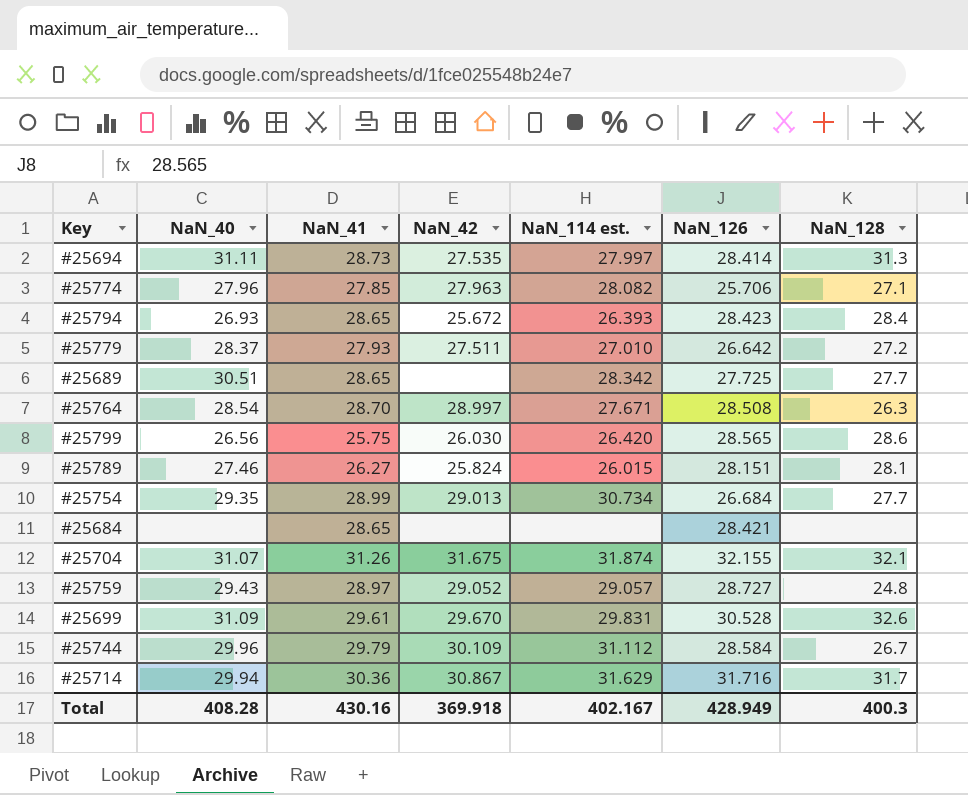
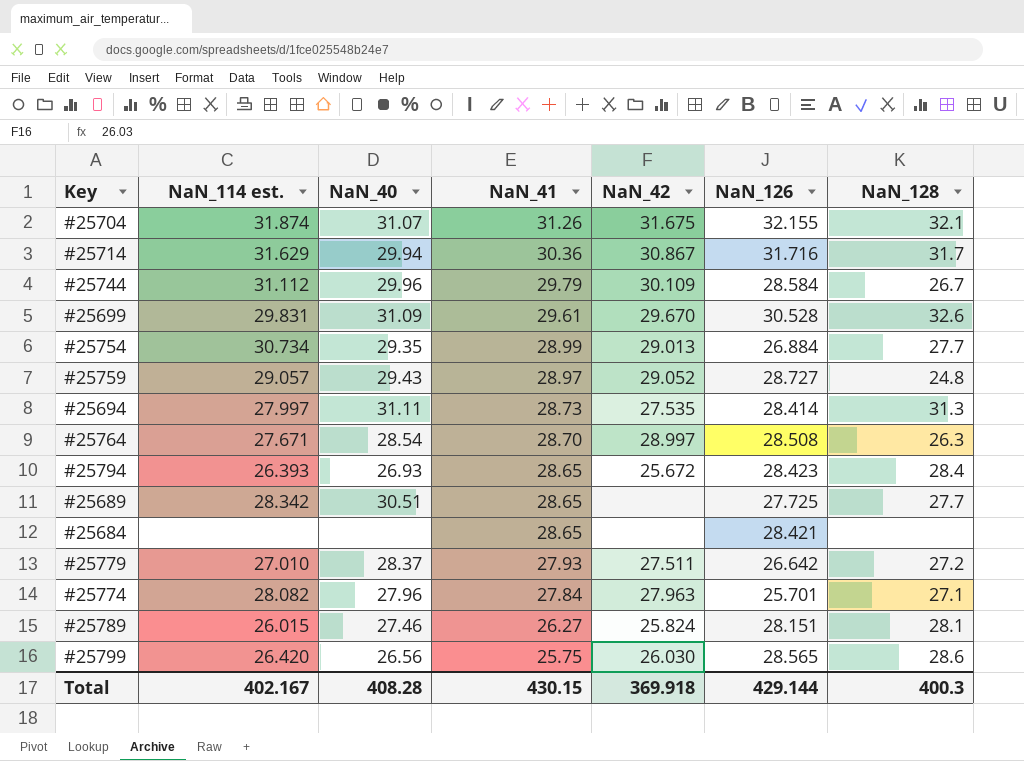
row order: none -> NaN_41 descending
column NaN_114 est. | position: 5 -> 2
#25754 | NaN_126: 26.684 -> 26.884
#25774 | NaN_41: 27.85 -> 27.84
#25774 | NaN_126: 25.706 -> 25.701
Total | NaN_41: 430.16 -> 430.15
Total | NaN_126: 428.949 -> 429.144

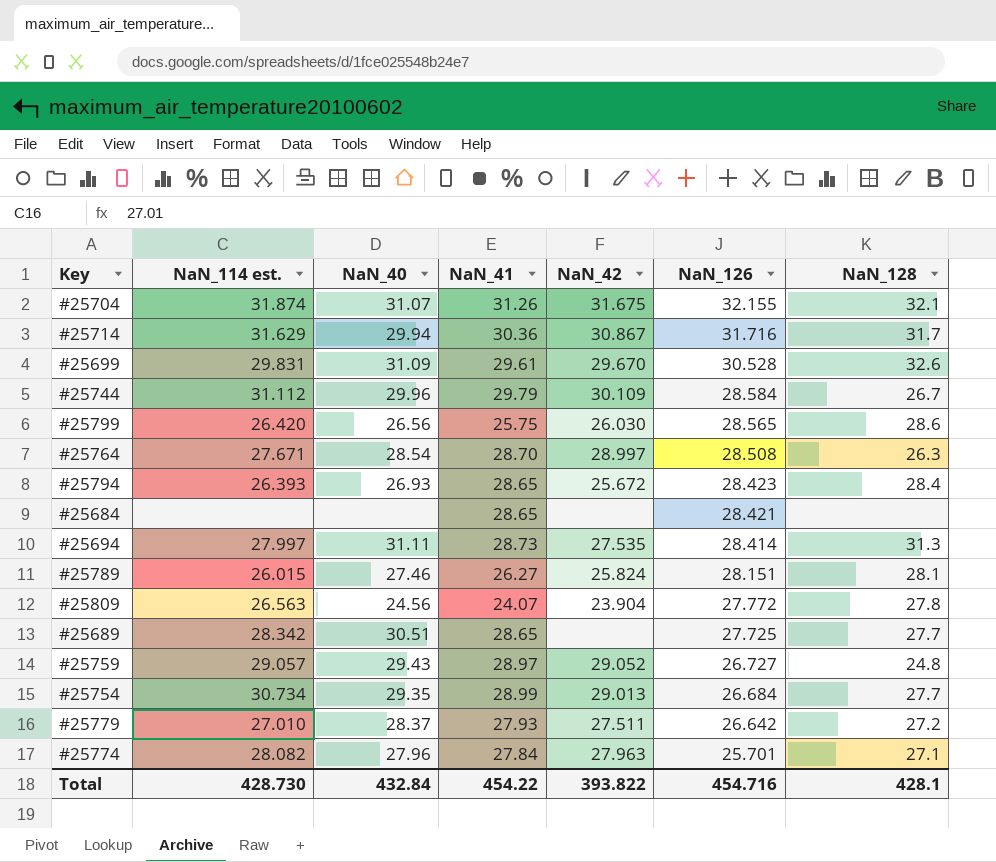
row order: NaN_41 descending -> NaN_126 descending
row #25809: none -> 26.563 | 24.56 | 24.07 | 23.904 | 27.772 | 27.8
#25759 | NaN_126: 28.727 -> 26.727
#25754 | NaN_126: 26.884 -> 26.684
Total | NaN_114 est.: 402.167 -> 428.730
Total | NaN_40: 408.28 -> 432.84
Total | NaN_41: 430.15 -> 454.22
Total | NaN_42: 369.918 -> 393.822
Total | NaN_126: 429.144 -> 454.716
Total | NaN_128: 400.3 -> 428.1

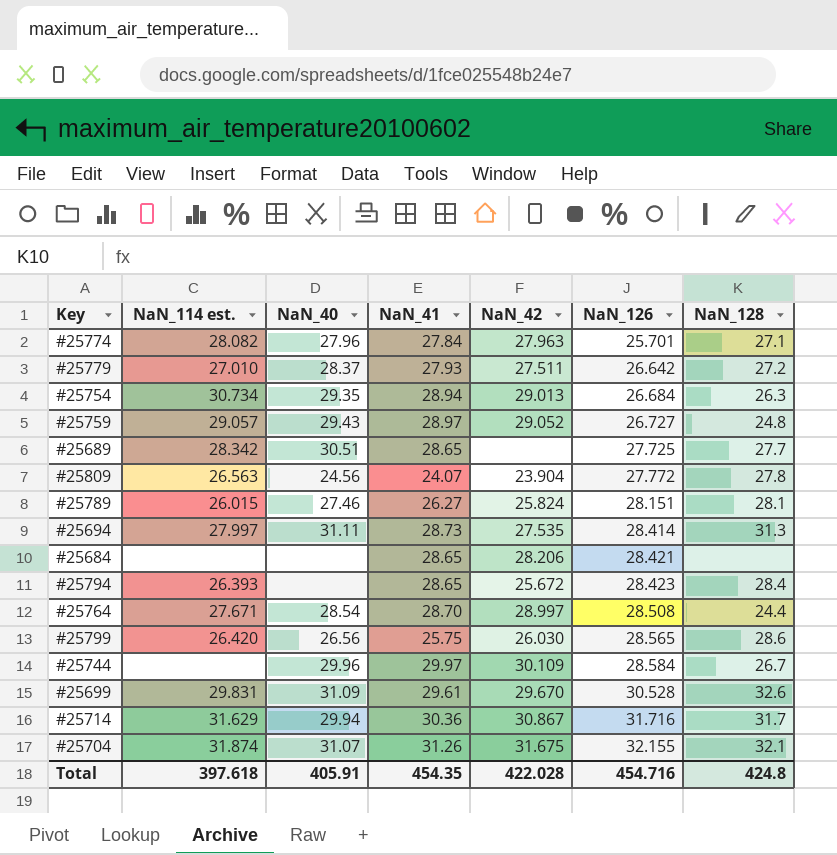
row order: NaN_126 descending -> NaN_126 ascending
#25754 | NaN_41: 28.99 -> 28.94
#25754 | NaN_128: 27.7 -> 26.3
#25684 | NaN_42: none -> 28.206
#25794 | NaN_40: 26.93 -> none
#25764 | NaN_128: 26.3 -> 24.4
#25744 | NaN_114 est.: 31.112 -> none
#25744 | NaN_41: 29.79 -> 29.97
Total | NaN_114 est.: 428.730 -> 397.618
Total | NaN_40: 432.84 -> 405.91
Total | NaN_41: 454.22 -> 454.35
Total | NaN_42: 393.822 -> 422.028
Total | NaN_128: 428.1 -> 424.8

